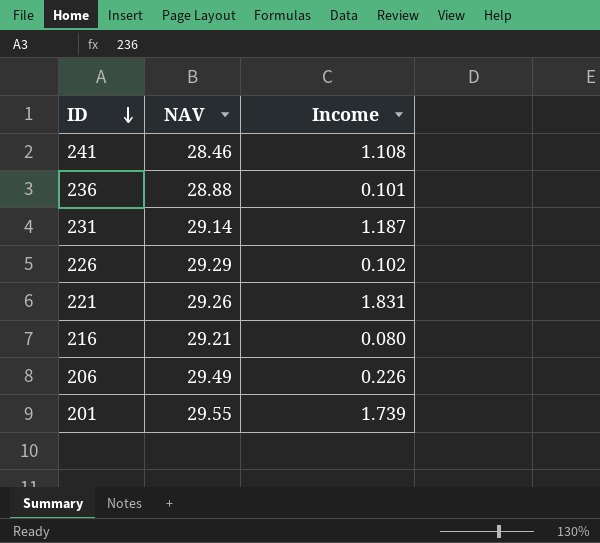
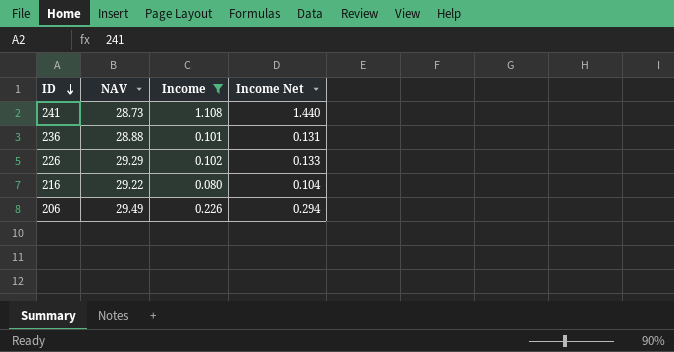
filter: none -> Income <= 1.108
column Income Net | formula: none -> [Income] * 1.3
241 | NAV: 28.46 -> 28.73
216 | NAV: 29.21 -> 29.22

